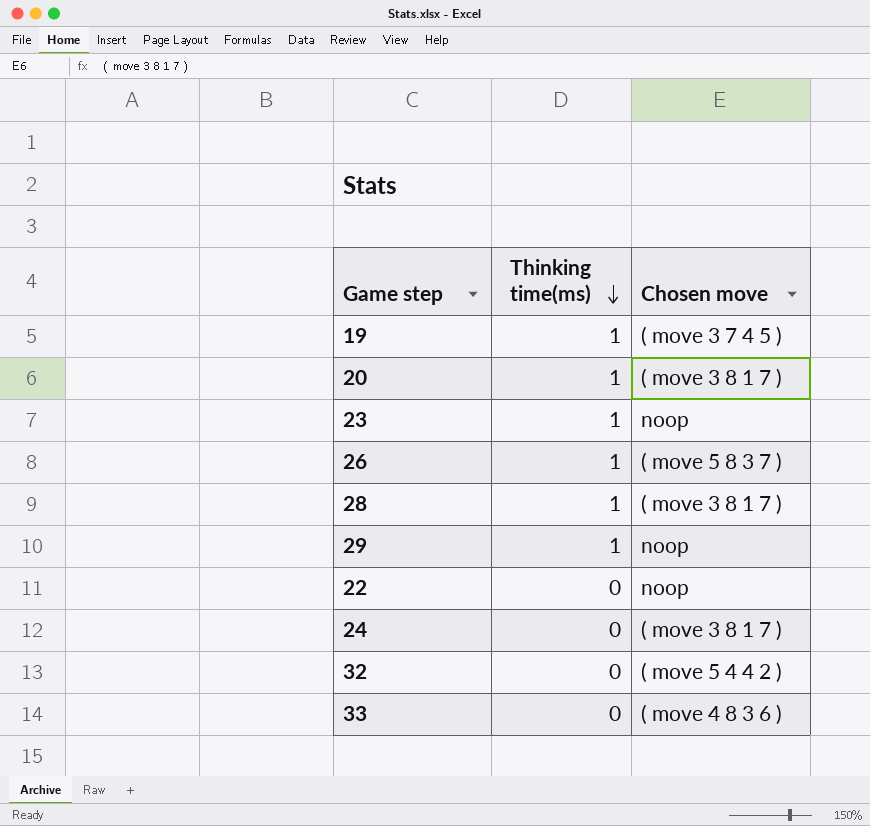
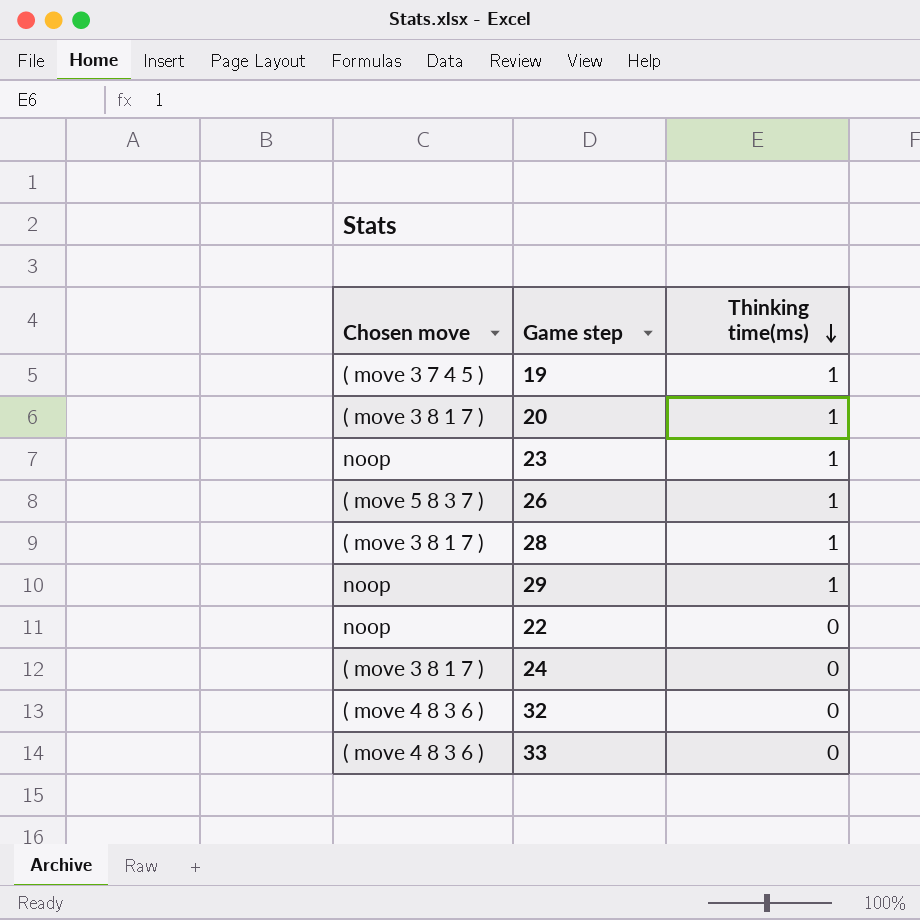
column Chosen move | position: 3 -> 1
32 | Chosen move: ( move 5 4 4 2 ) -> ( move 4 8 3 6 )

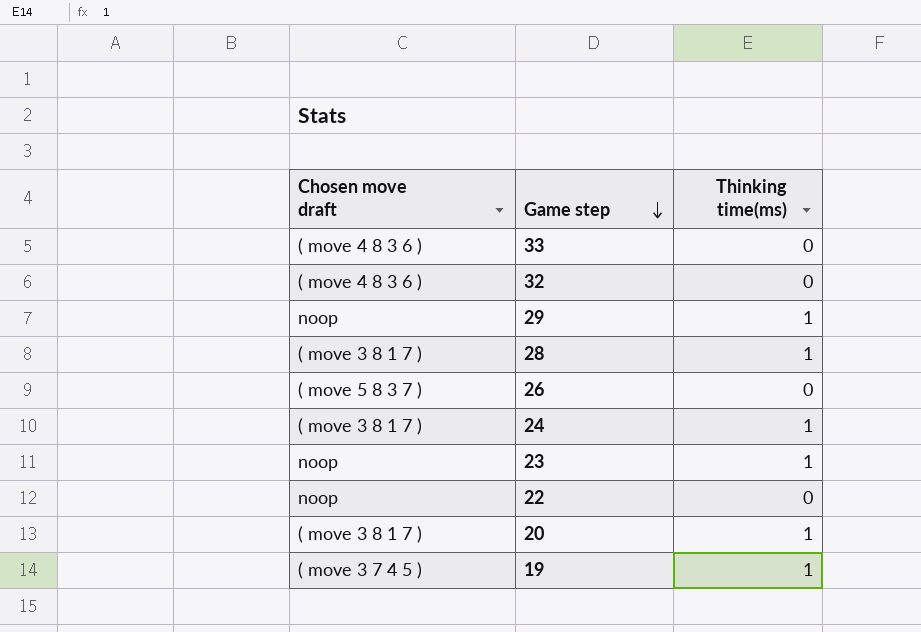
row order: Thinking time(ms) descending -> Game step descending
column name: Chosen move -> Chosen move draft
26 | Thinking time(ms): 1 -> 0
24 | Thinking time(ms): 0 -> 1

